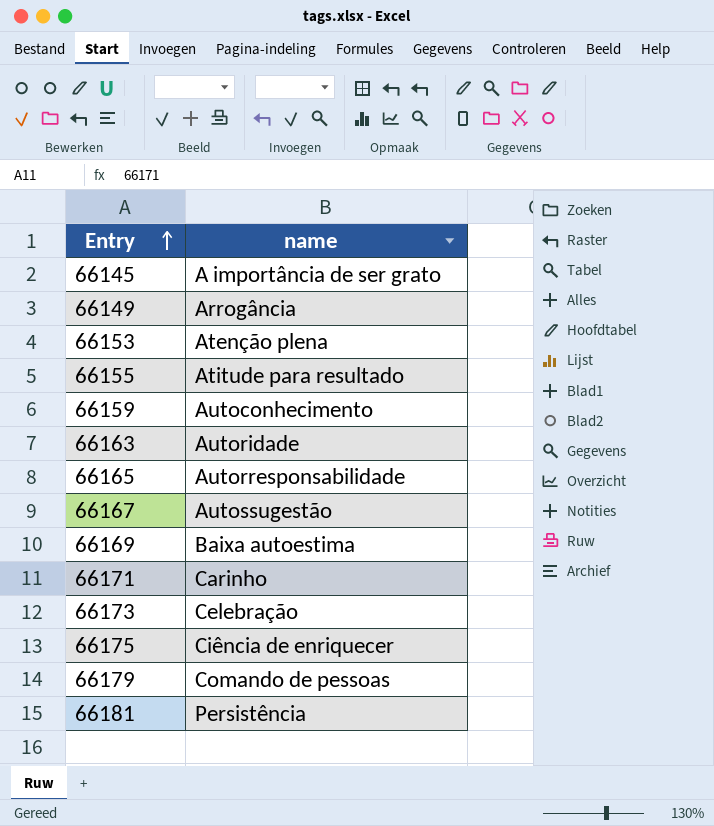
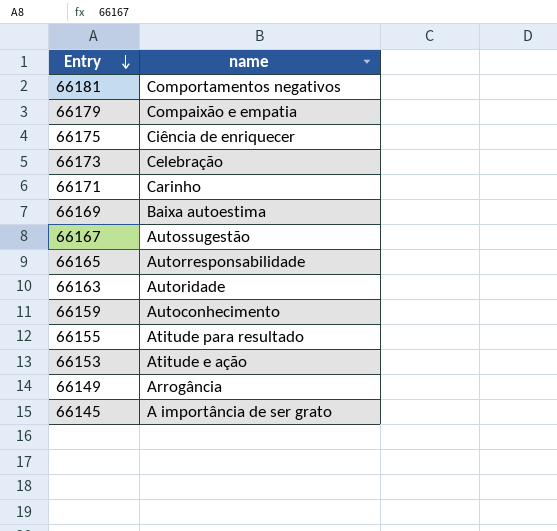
row order: Entry ascending -> Entry descending
66181 | name: Persistência -> Comportamentos negativos
66179 | name: Comando de pessoas -> Compaixão e empatia
66153 | name: Atenção plena -> Atitude e ação

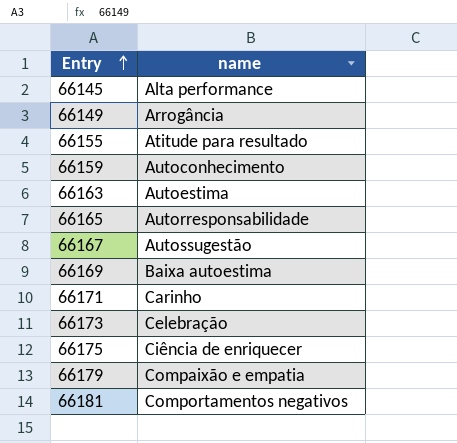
row order: Entry descending -> Entry ascending
row 66153: Atitude e ação -> none
66145 | name: A importância de ser grato -> Alta performance
66163 | name: Autoridade -> Autoestima

